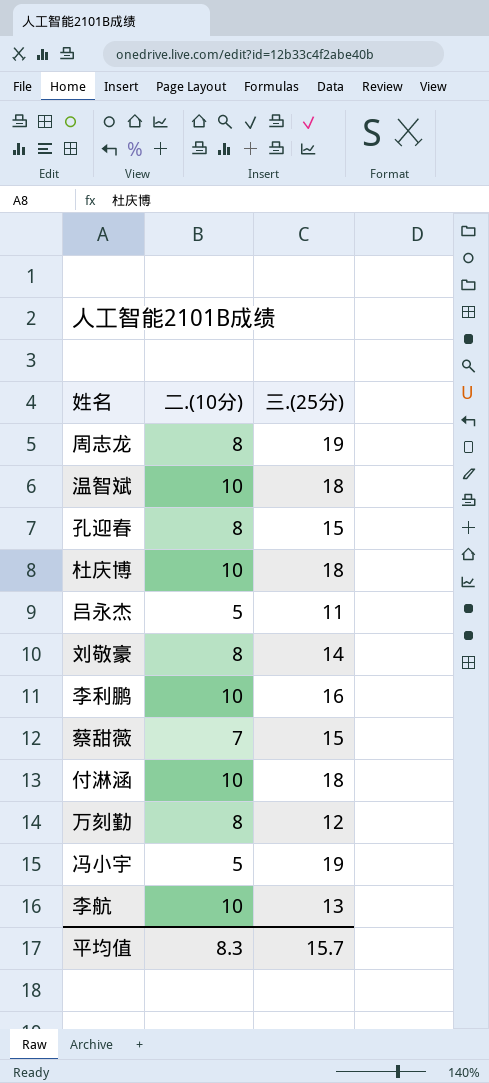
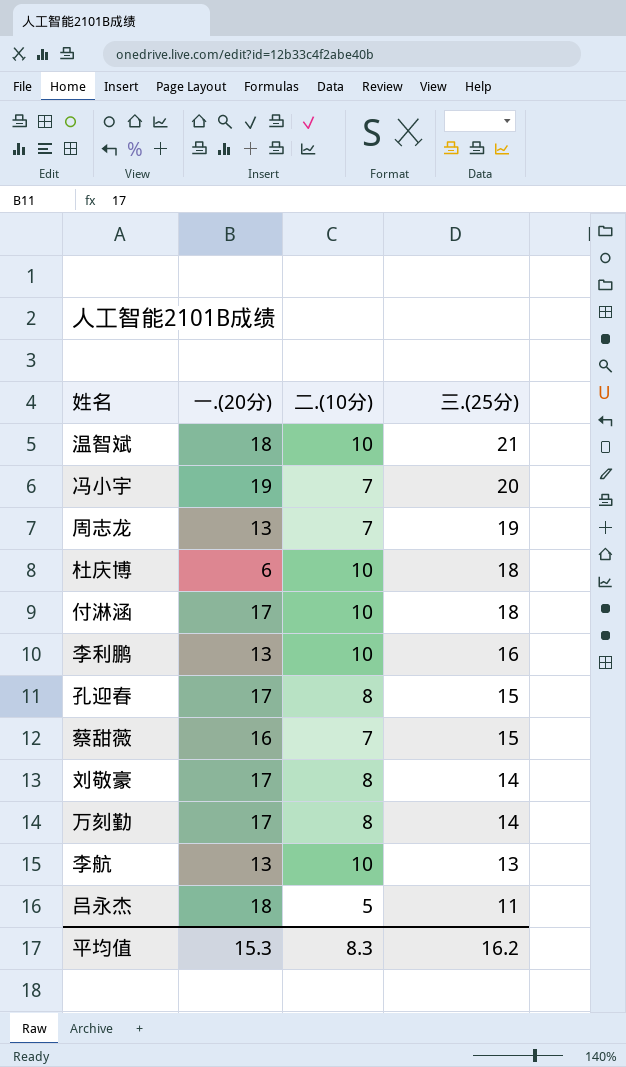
row order: none -> 三.(25分) descending
column 一.(20分) | position: none -> 2
温智斌 | 三.(25分): 18 -> 21
冯小宇 | 二.(10分): 5 -> 7
冯小宇 | 三.(25分): 19 -> 20
周志龙 | 二.(10分): 8 -> 7
万刻勤 | 三.(25分): 12 -> 14
平均值 | 三.(25分): 15.7 -> 16.2

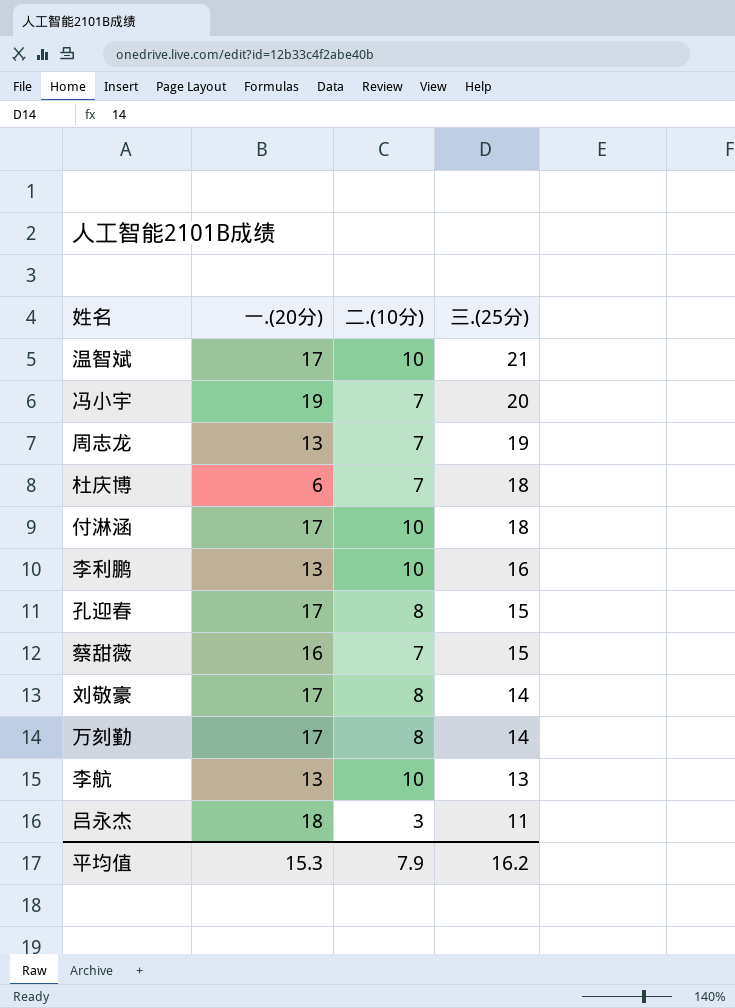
温智斌 | 一.(20分): 18 -> 17
杜庆博 | 二.(10分): 10 -> 7
吕永杰 | 二.(10分): 5 -> 3
平均值 | 二.(10分): 8.3 -> 7.9

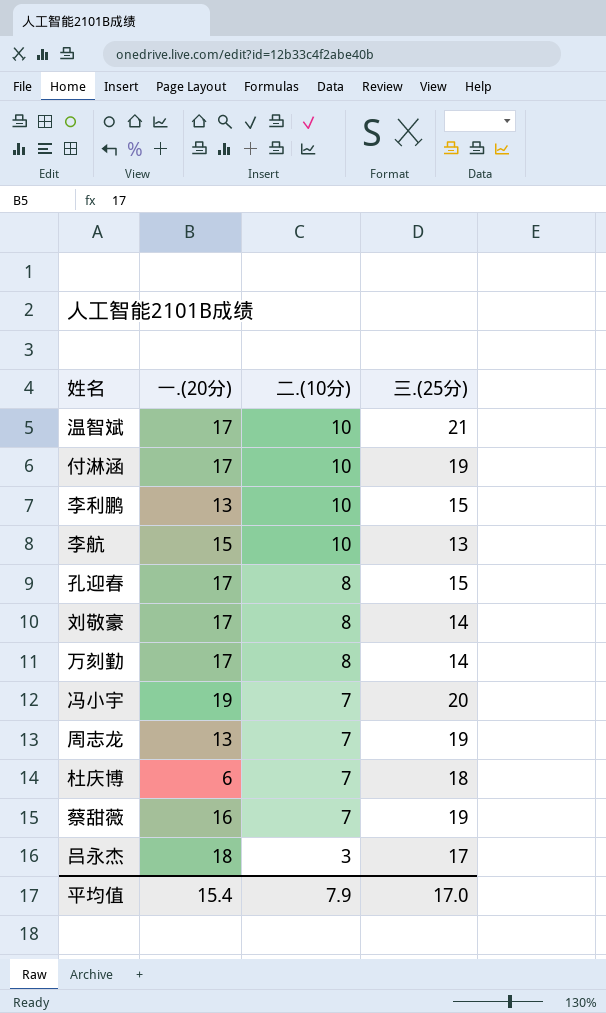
row order: 三.(25分) descending -> 二.(10分) descending
付淋涵 | 三.(25分): 18 -> 19
李利鹏 | 三.(25分): 16 -> 15
李航 | 一.(20分): 13 -> 15
蔡甜薇 | 三.(25分): 15 -> 19
吕永杰 | 三.(25分): 11 -> 17
平均值 | 一.(20分): 15.3 -> 15.4
平均值 | 三.(25分): 16.2 -> 17.0

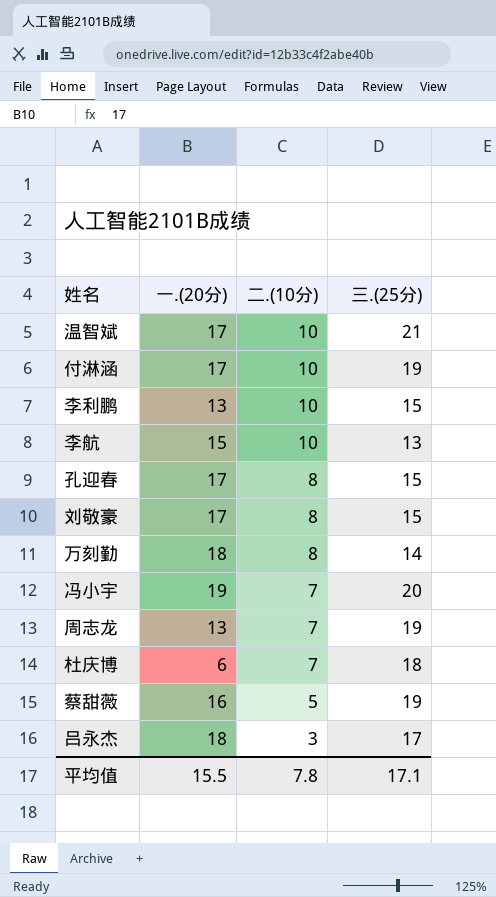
刘敬豪 | 三.(25分): 14 -> 15
万刻勤 | 一.(20分): 17 -> 18
蔡甜薇 | 二.(10分): 7 -> 5
平均值 | 一.(20分): 15.4 -> 15.5
平均值 | 二.(10分): 7.9 -> 7.8
平均值 | 三.(25分): 17.0 -> 17.1

